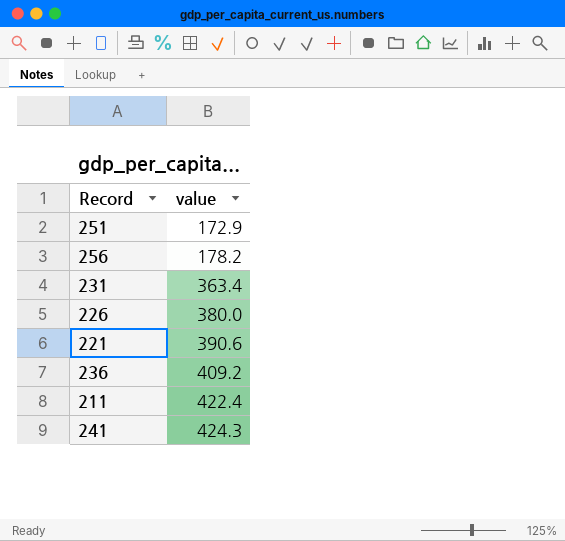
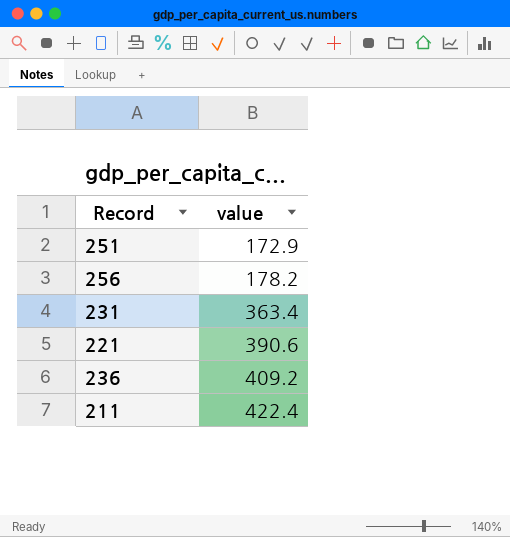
row 226: 380.0 -> none
row 241: 424.3 -> none

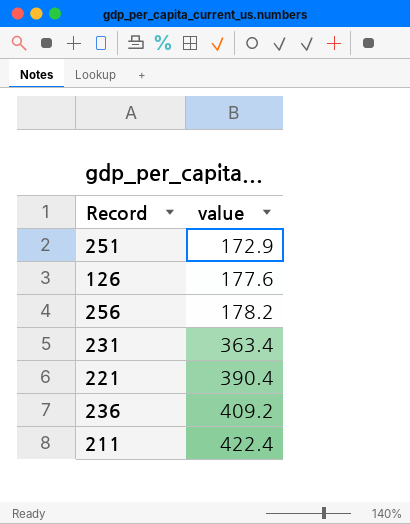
row 126: none -> 177.6
221 | value: 390.6 -> 390.4

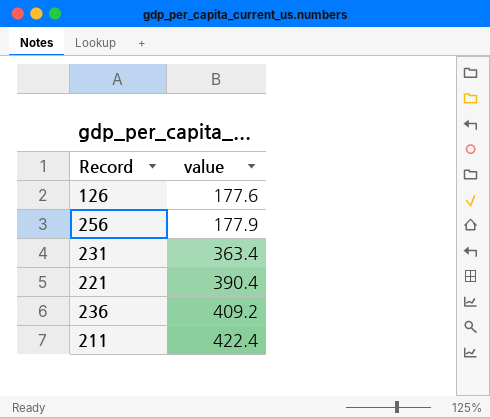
row 251: 172.9 -> none
256 | value: 178.2 -> 177.9

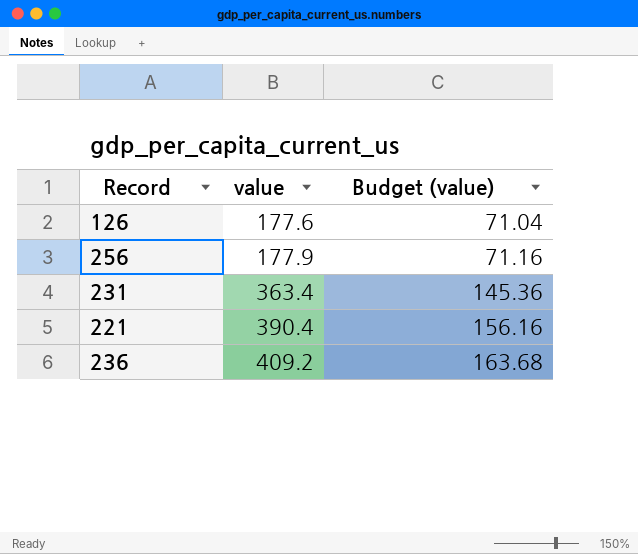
column Budget (value) | formula: none -> [value] * 0.4
row 211: 422.4 -> none

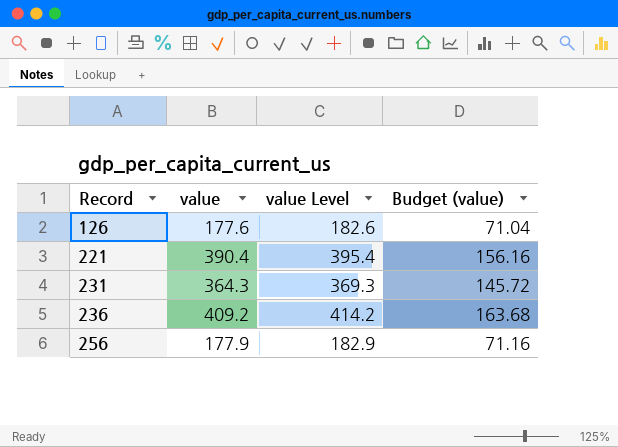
row order: value ascending -> Record ascending
column value Level | formula: none -> [value] + 5
231 | value: 363.4 -> 364.3
231 | Budget (value): 145.36 -> 145.72

